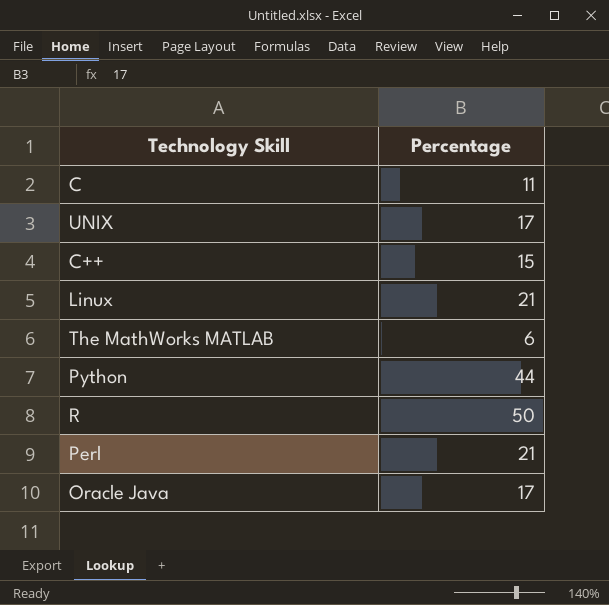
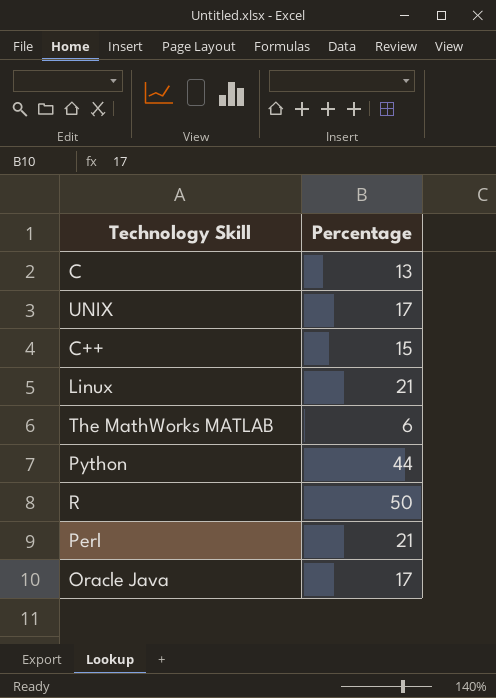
C | Percentage: 11 -> 13

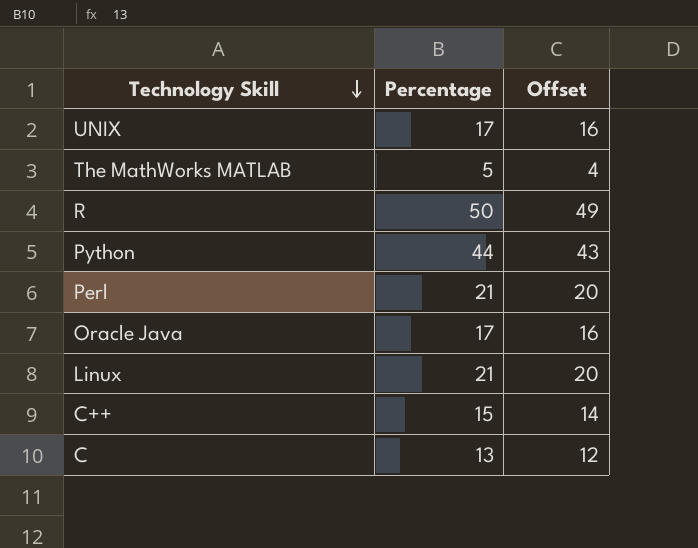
row order: none -> Technology Skill descending
column Offset | formula: none -> [Percentage] - 1
The MathWorks MATLAB | Percentage: 6 -> 5

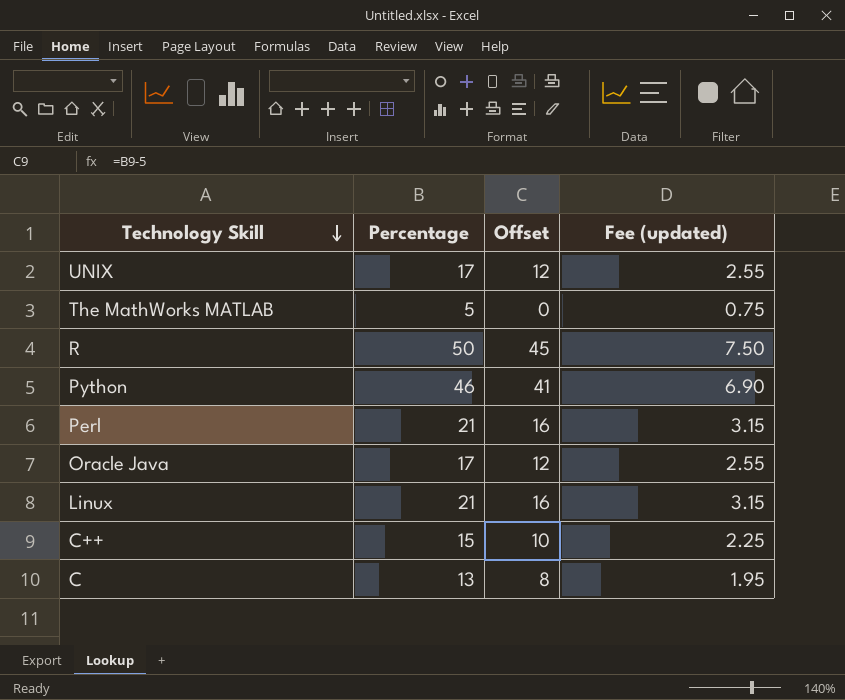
column Offset | formula: [Percentage] - 1 -> [Percentage] - 5
column Fee (updated) | formula: none -> [Percentage] * 0.15
Python | Percentage: 44 -> 46

